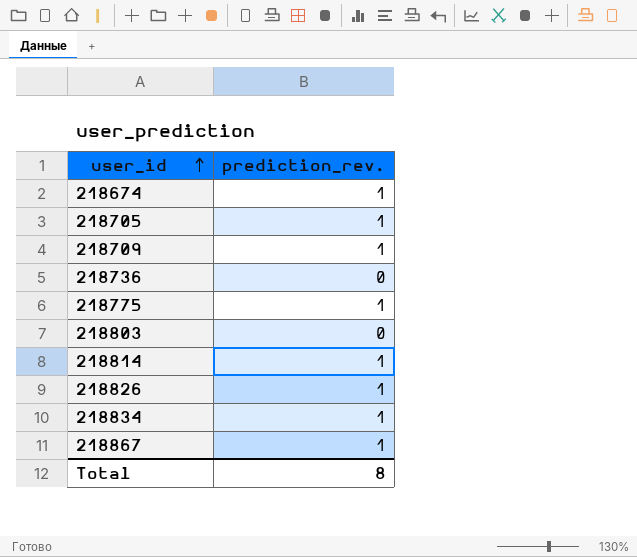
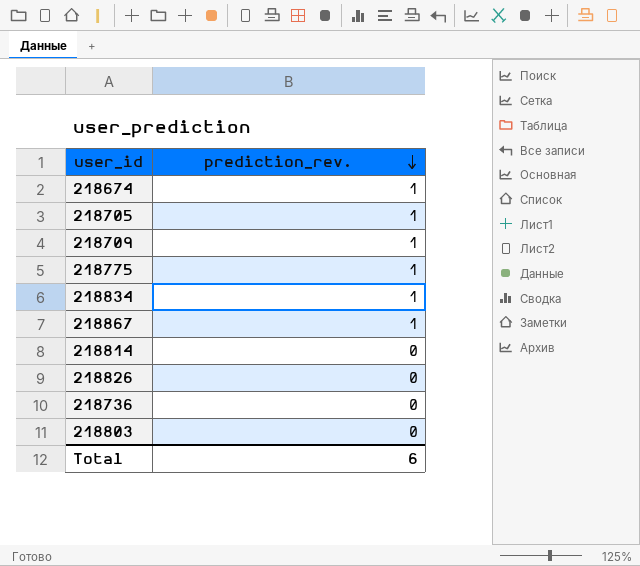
row order: user_id ascending -> prediction_rev. descending
218814 | prediction_rev.: 1 -> 0
218826 | prediction_rev.: 1 -> 0
Total | prediction_rev.: 8 -> 6

